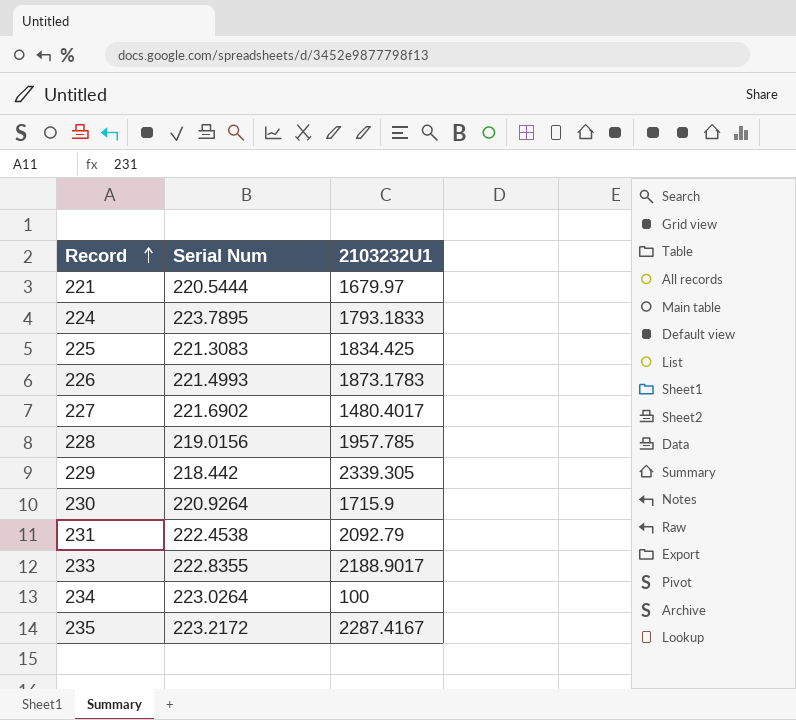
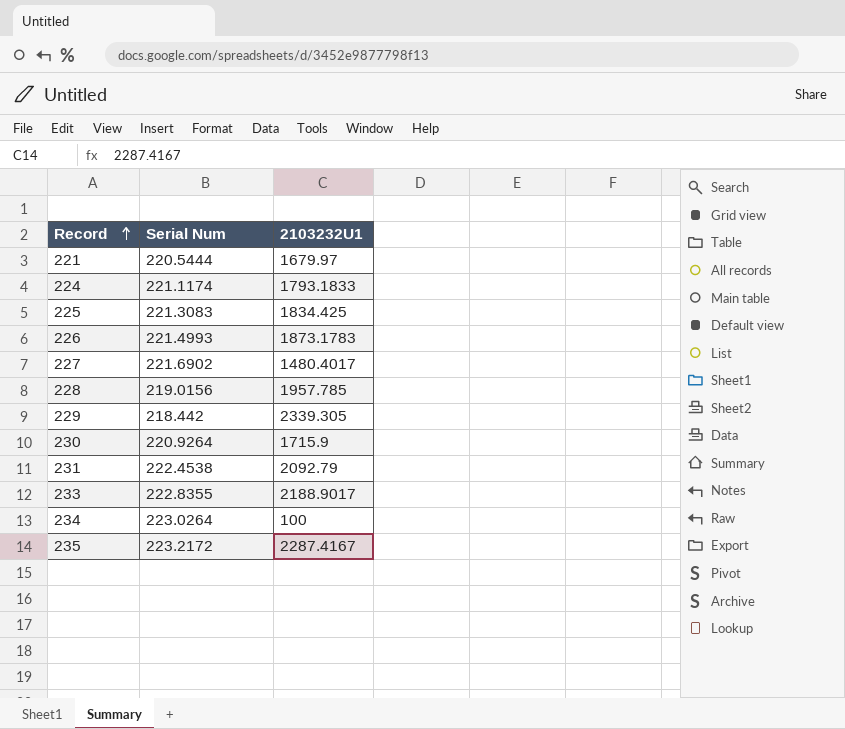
224 | Serial Num: 223.7895 -> 221.1174

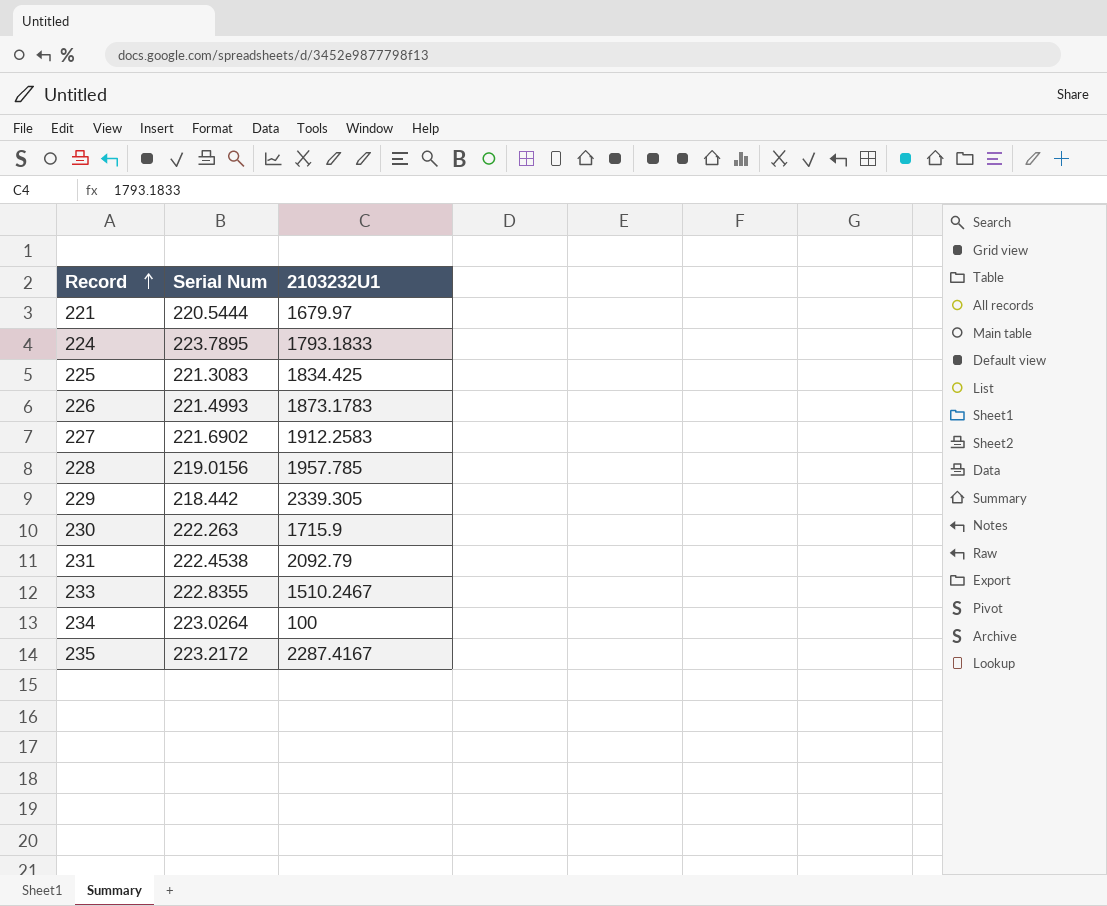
224 | Serial Num: 221.1174 -> 223.7895
227 | 2103232U1: 1480.4017 -> 1912.2583
230 | Serial Num: 220.9264 -> 222.263
233 | 2103232U1: 2188.9017 -> 1510.2467

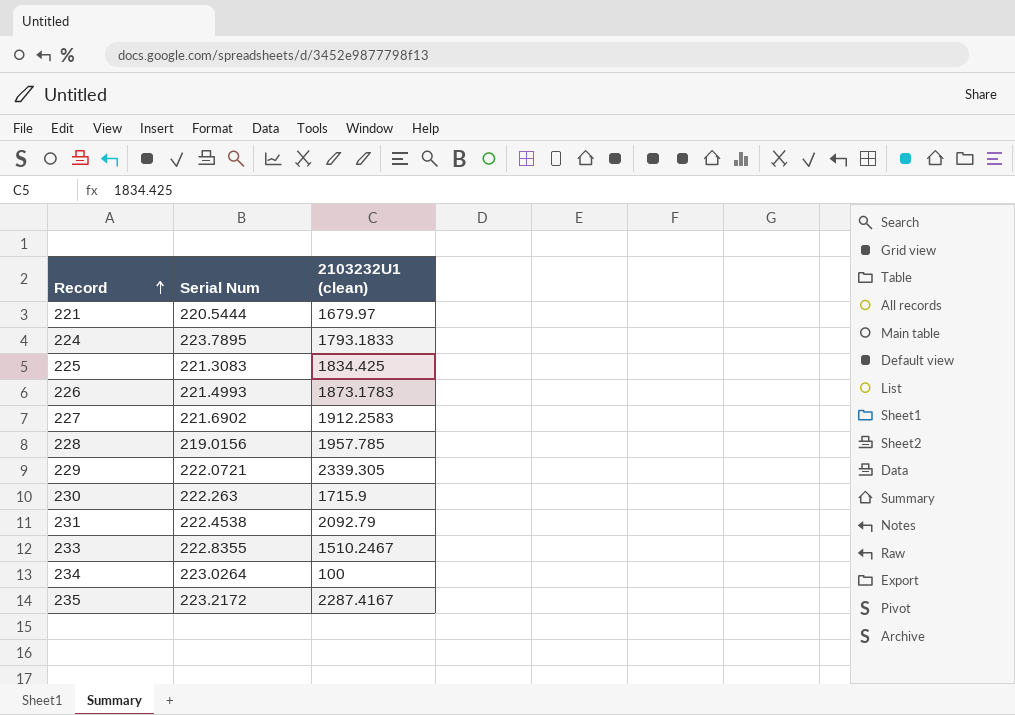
column name: 2103232U1 -> 2103232U1 (clean)
229 | Serial Num: 218.442 -> 222.0721

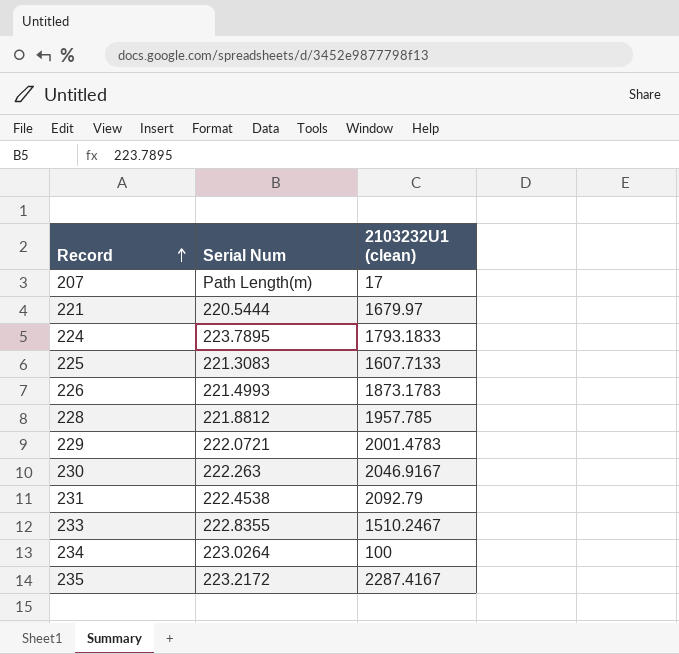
row 227: 221.6902 | 1912.2583 -> none
row 207: none -> Path Length(m) | 17
225 | 2103232U1 (clean): 1834.425 -> 1607.7133
228 | Serial Num: 219.0156 -> 221.8812
229 | 2103232U1 (clean): 2339.305 -> 2001.4783
230 | 2103232U1 (clean): 1715.9 -> 2046.9167

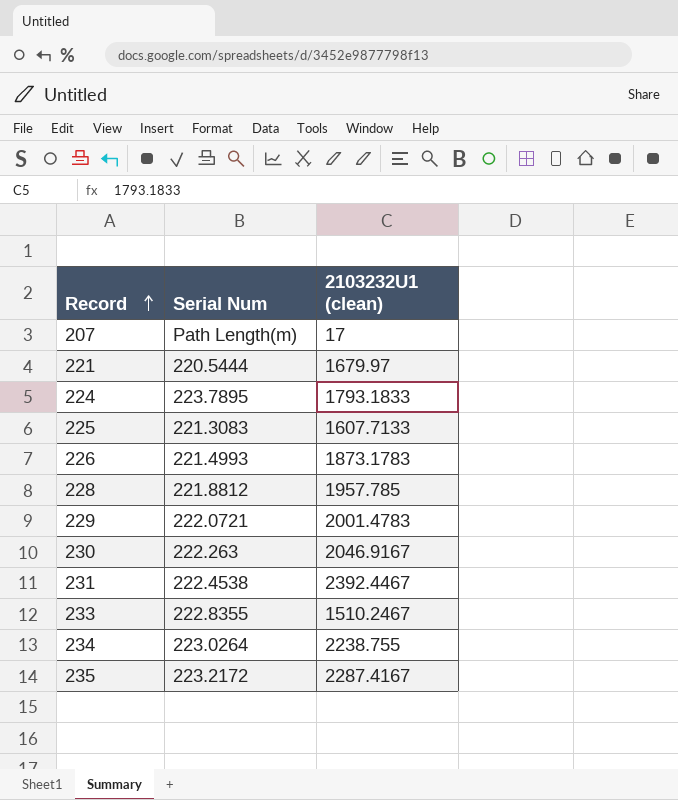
231 | 2103232U1 (clean): 2092.79 -> 2392.4467
234 | 2103232U1 (clean): 100 -> 2238.755

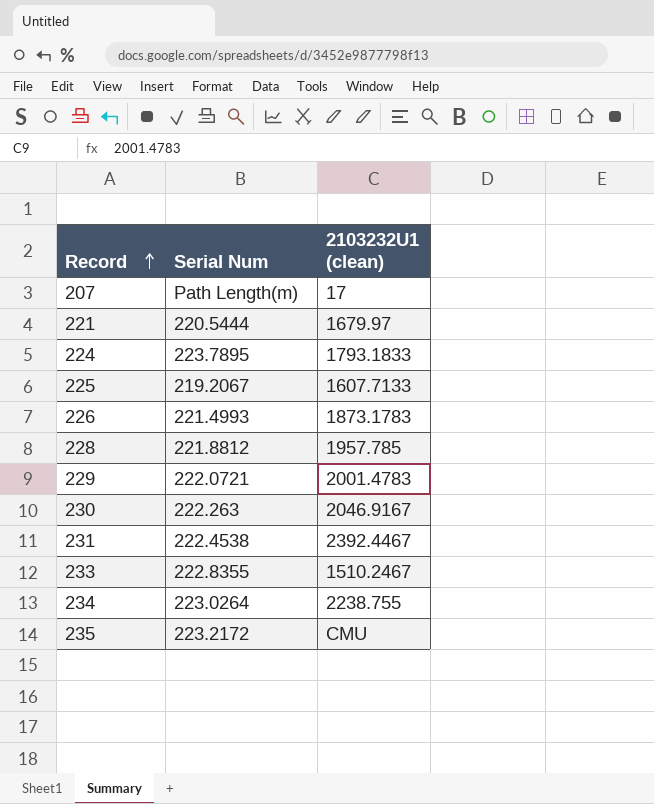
225 | Serial Num: 221.3083 -> 219.2067
235 | 2103232U1 (clean): 2287.4167 -> CMU

